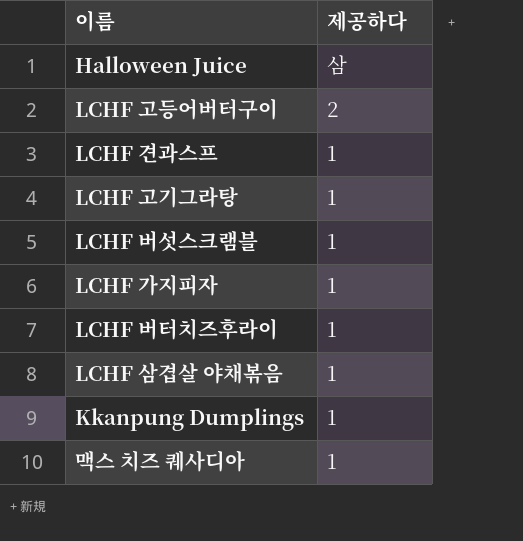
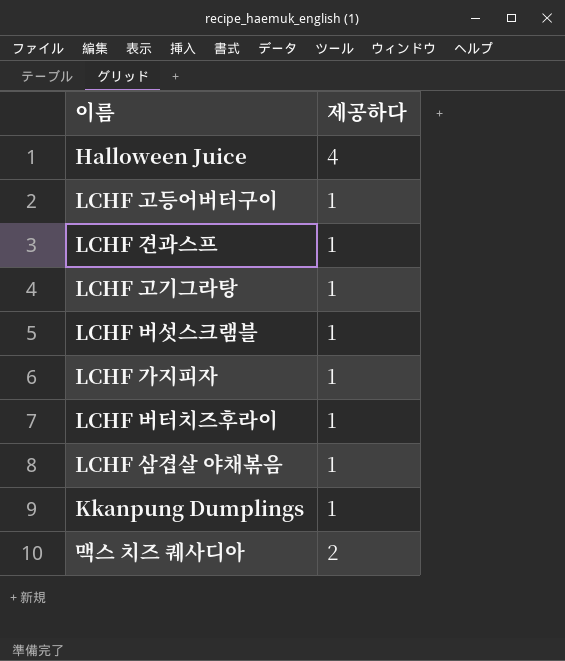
Halloween Juice | 제공하다: 삼 -> 4
LCHF 고등어버터구이 | 제공하다: 2 -> 1
맥스 치즈 퀘사디아 | 제공하다: 1 -> 2

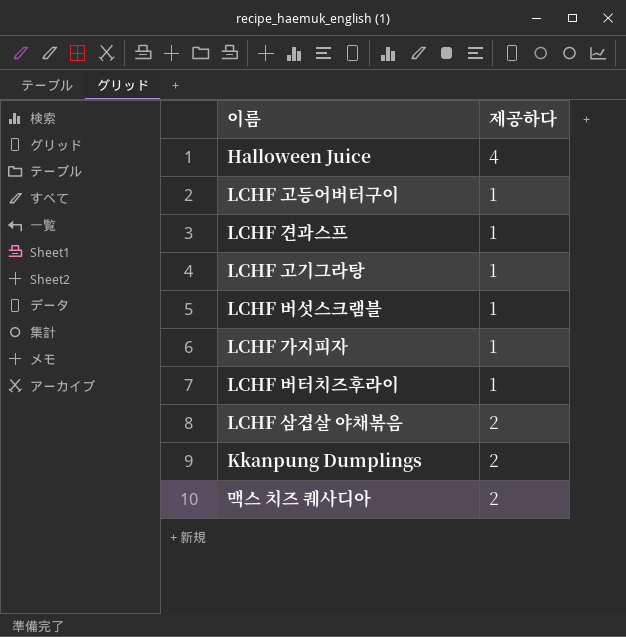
LCHF 삼겹살 야채볶음 | 제공하다: 1 -> 2
Kkanpung Dumplings | 제공하다: 1 -> 2

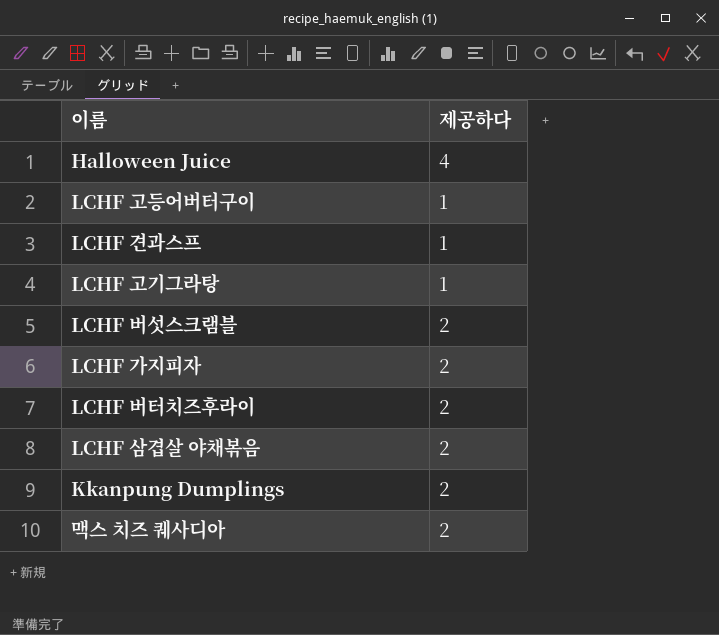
LCHF 버섯스크램블 | 제공하다: 1 -> 2
LCHF 가지피자 | 제공하다: 1 -> 2
LCHF 버터치즈후라이 | 제공하다: 1 -> 2

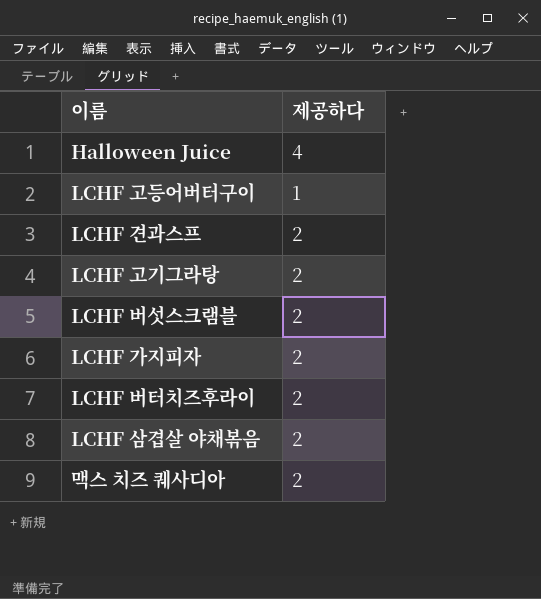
row Kkanpung Dumplings: 2 -> none
LCHF 견과스프 | 제공하다: 1 -> 2
LCHF 고기그라탕 | 제공하다: 1 -> 2

